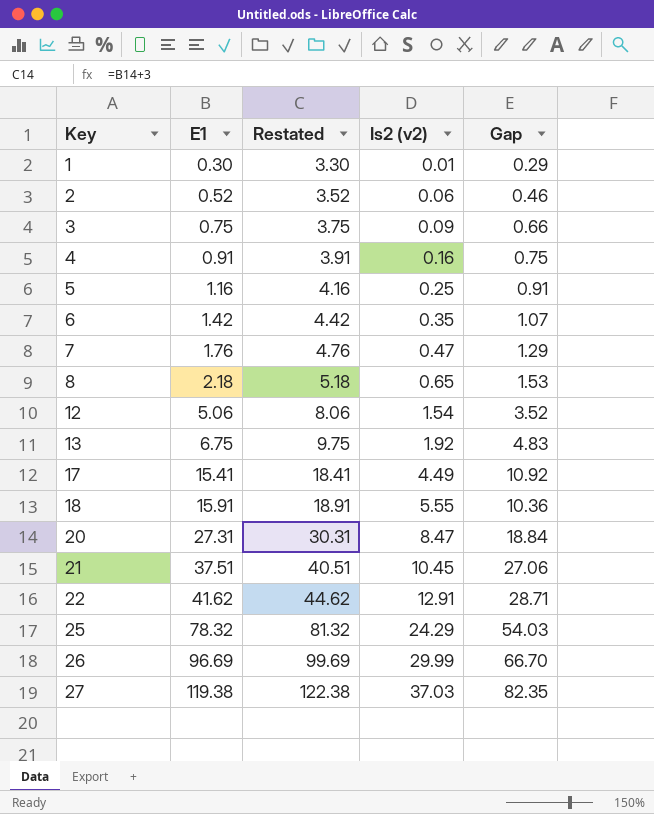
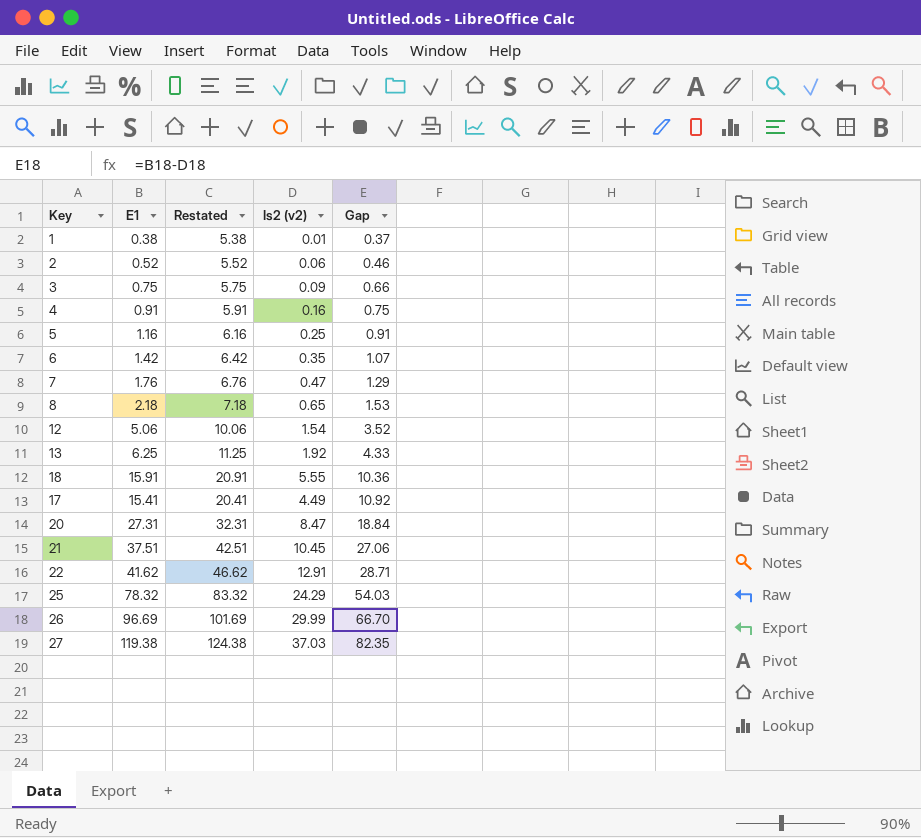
row order: Key ascending -> Gap ascending
column Restated | formula: [E1] + 3 -> [E1] + 5
1 | E1: 0.30 -> 0.38
1 | Gap: 0.29 -> 0.37
13 | E1: 6.75 -> 6.25
13 | Gap: 4.83 -> 4.33

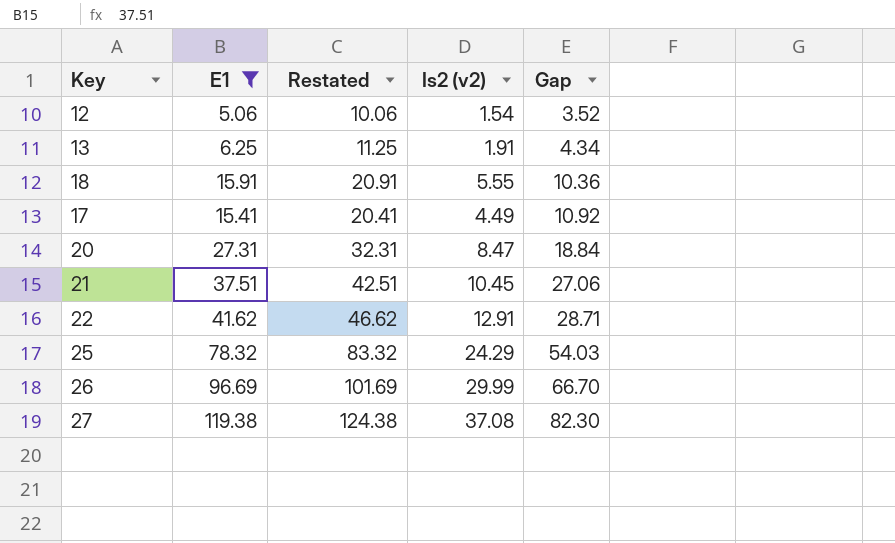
filter: none -> E1 >= 5.06
13 | Is2 (v2): 1.92 -> 1.91
13 | Gap: 4.33 -> 4.34
27 | Is2 (v2): 37.03 -> 37.08
27 | Gap: 82.35 -> 82.30

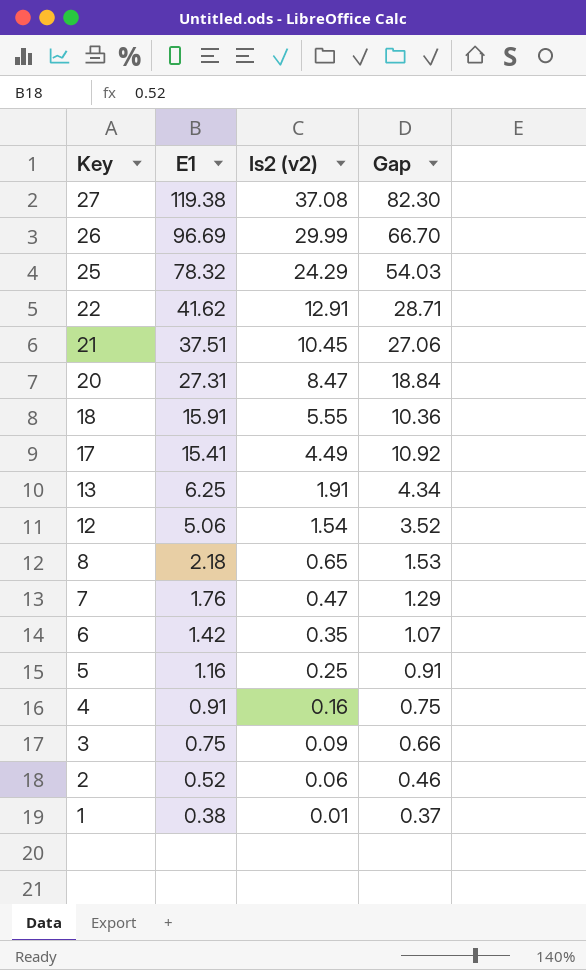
filter: E1 >= 5.06 -> none
row order: Gap ascending -> Key descending
column Restated | formula: [E1] + 5 -> none

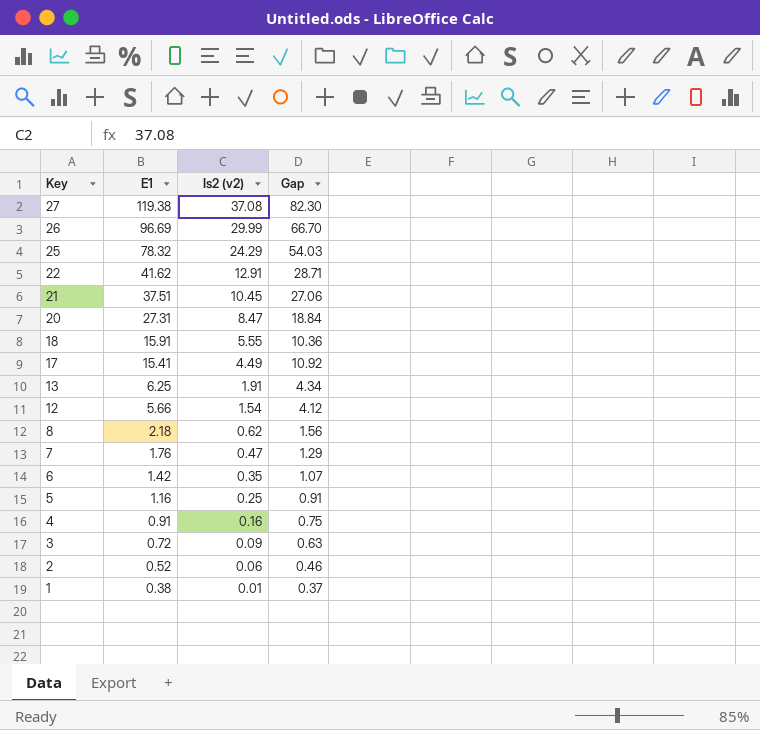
12 | E1: 5.06 -> 5.66
12 | Gap: 3.52 -> 4.12
8 | Is2 (v2): 0.65 -> 0.62
8 | Gap: 1.53 -> 1.56
3 | E1: 0.75 -> 0.72
3 | Gap: 0.66 -> 0.63

